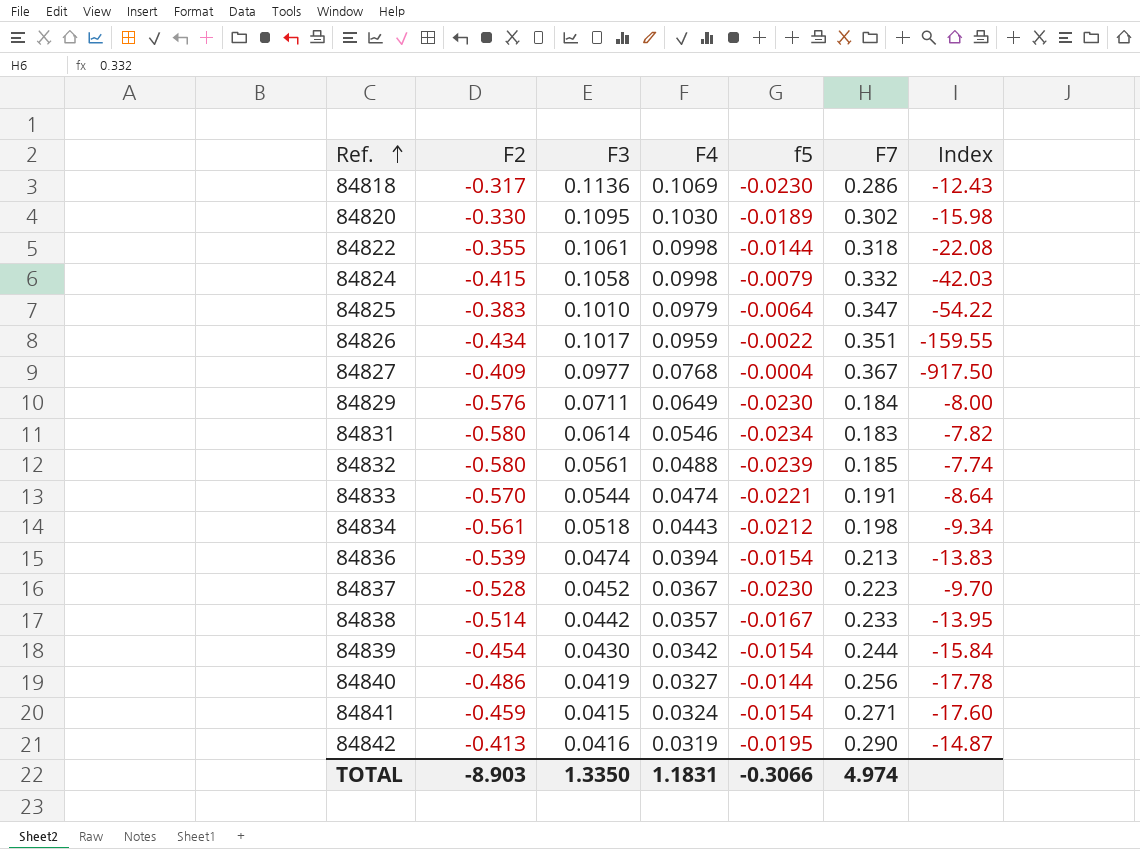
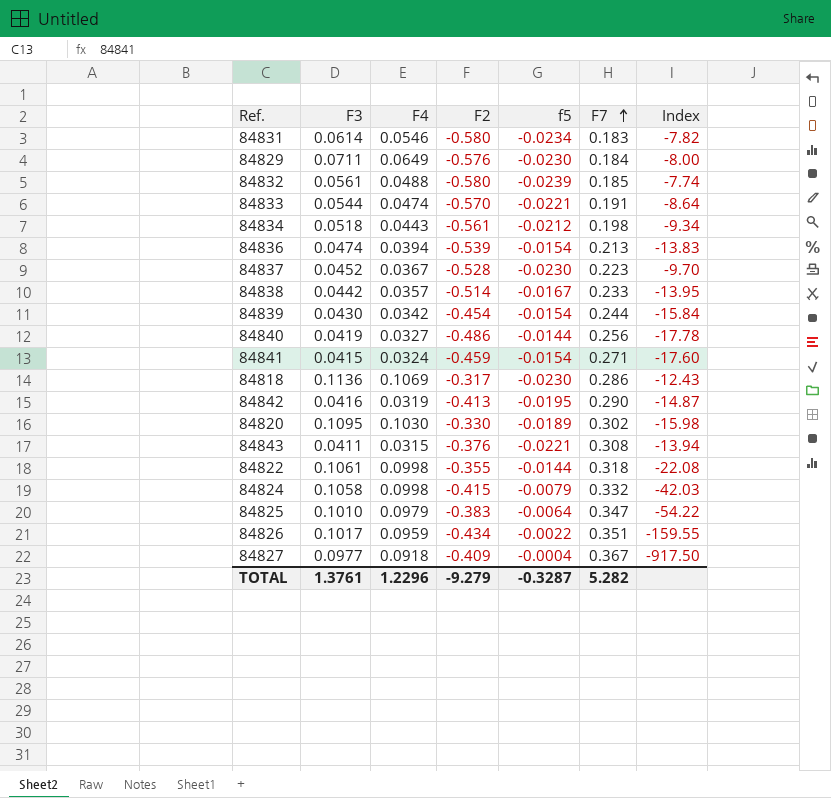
row order: Ref. ascending -> F7 ascending
column F2 | position: 2 -> 4
row 84843: none -> 0.0411 | 0.0315 | -0.376 | -0.0221 | 0.308 | -13.94
84827 | F4: 0.0768 -> 0.0918
TOTAL | F3: 1.3350 -> 1.3761
TOTAL | F4: 1.1831 -> 1.2296
TOTAL | F2: -8.903 -> -9.279
TOTAL | f5: -0.3066 -> -0.3287
TOTAL | F7: 4.974 -> 5.282

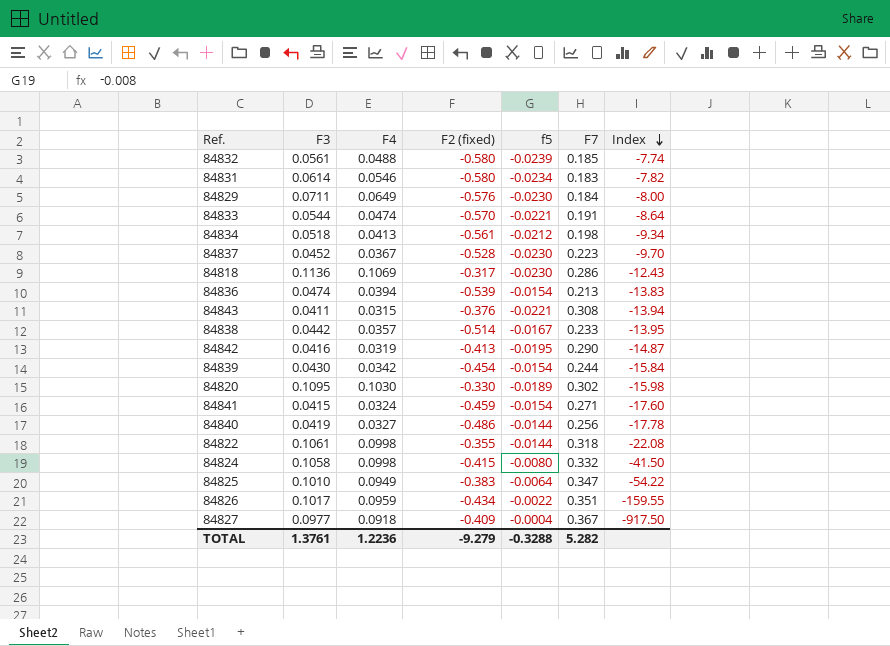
row order: F7 ascending -> Index descending
column name: F2 -> F2 (fixed)
84834 | F4: 0.0443 -> 0.0413
84824 | f5: -0.0079 -> -0.0080
84824 | Index: -42.03 -> -41.50
84825 | F4: 0.0979 -> 0.0949
TOTAL | F4: 1.2296 -> 1.2236
TOTAL | f5: -0.3287 -> -0.3288

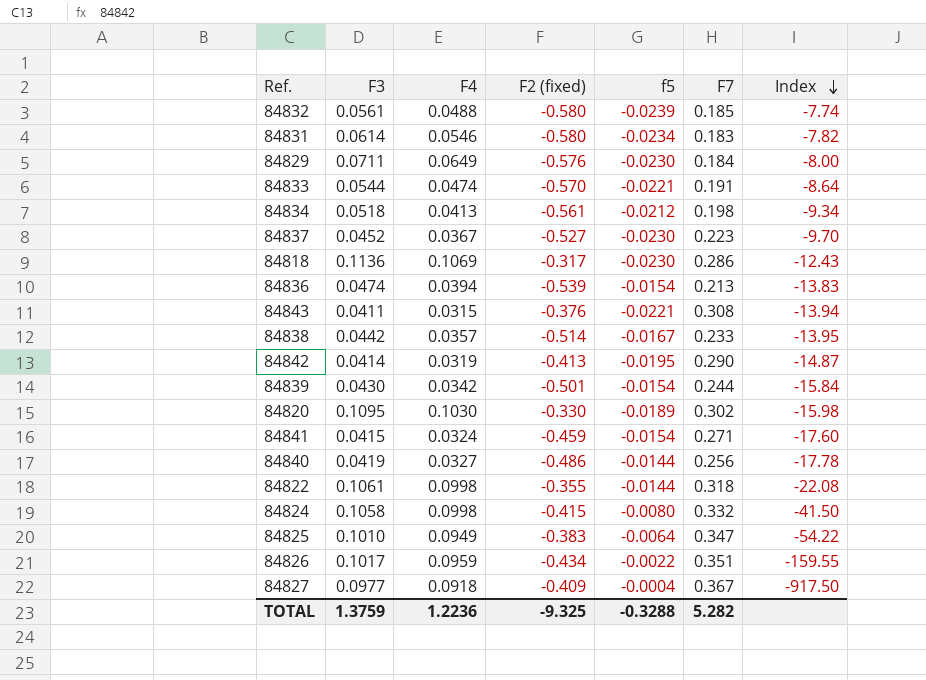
84837 | F2 (fixed): -0.528 -> -0.527
84842 | F3: 0.0416 -> 0.0414
84839 | F2 (fixed): -0.454 -> -0.501
TOTAL | F3: 1.3761 -> 1.3759
TOTAL | F2 (fixed): -9.279 -> -9.325

